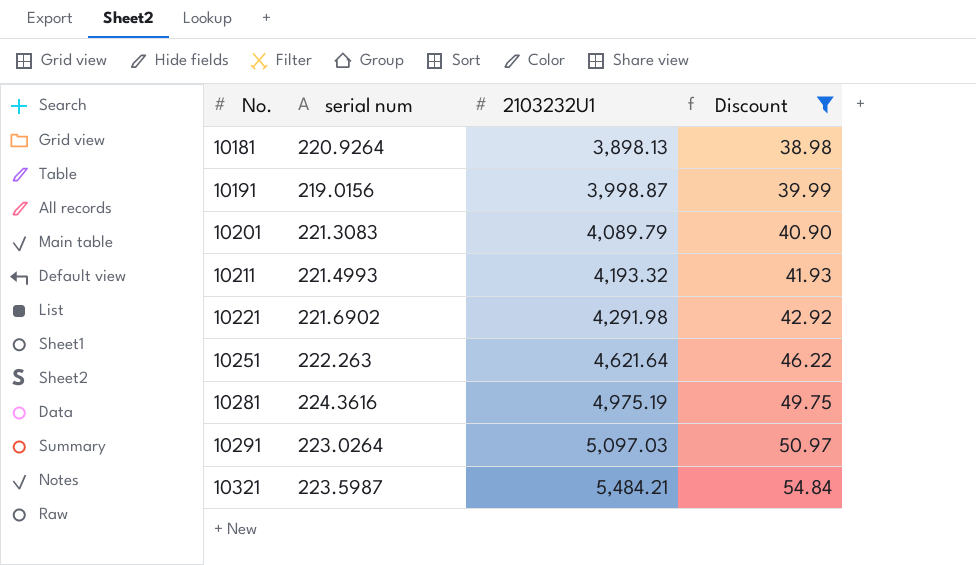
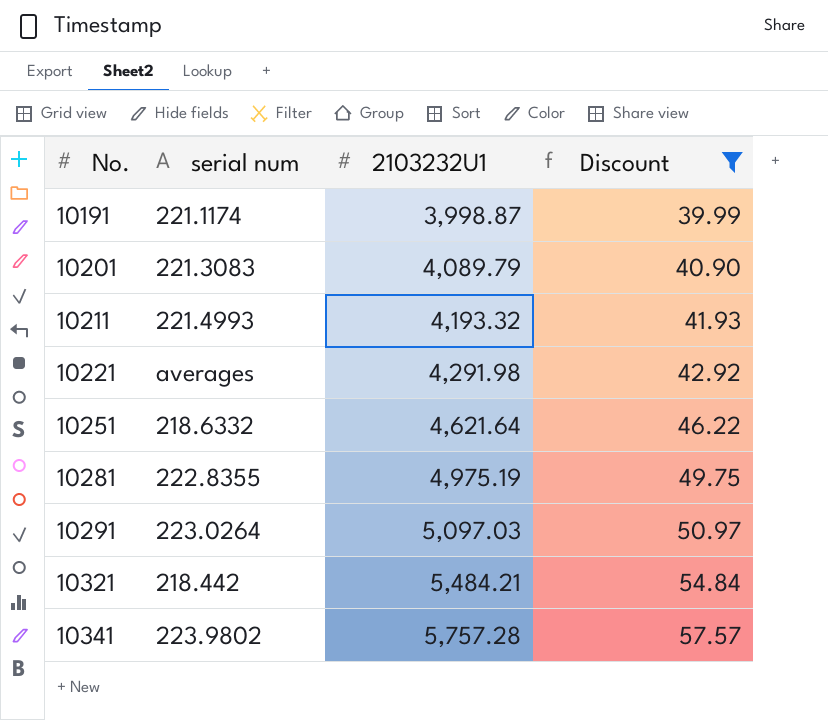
row 10181: 220.9264 | 3,898.13 | 38.98 -> none
10191 | serial num: 219.0156 -> 221.1174
10221 | serial num: 221.6902 -> averages
10251 | serial num: 222.263 -> 218.6332
10281 | serial num: 224.3616 -> 222.8355
10321 | serial num: 223.5987 -> 218.442
row 10341: none -> 223.9802 | 5,757.28 | 57.57

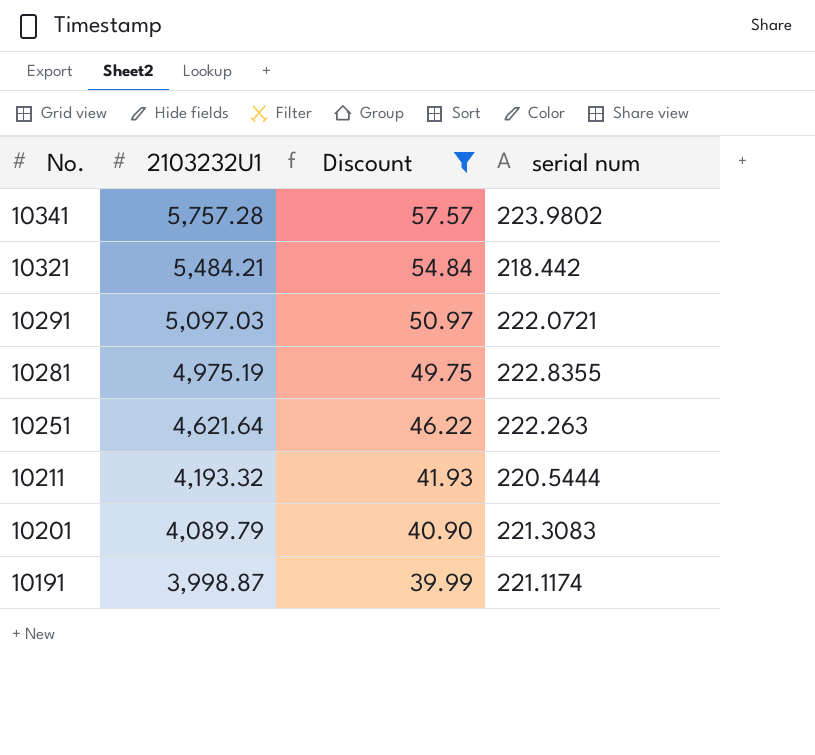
row order: No. ascending -> No. descending
column serial num | position: 2 -> 4
row 10221: averages | 4,291.98 | 42.92 -> none
10291 | serial num: 223.0264 -> 222.0721
10251 | serial num: 218.6332 -> 222.263
10211 | serial num: 221.4993 -> 220.5444

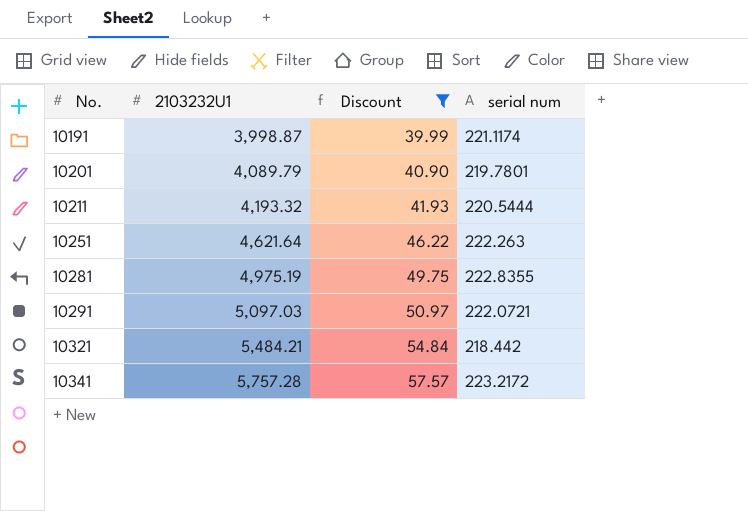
row order: No. descending -> No. ascending
10201 | serial num: 221.3083 -> 219.7801
10341 | serial num: 223.9802 -> 223.2172

